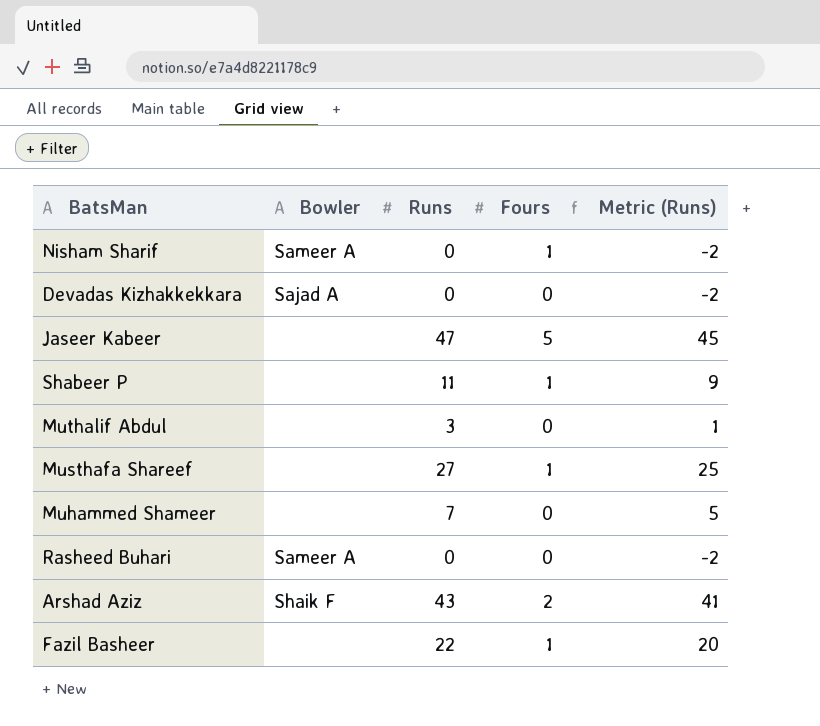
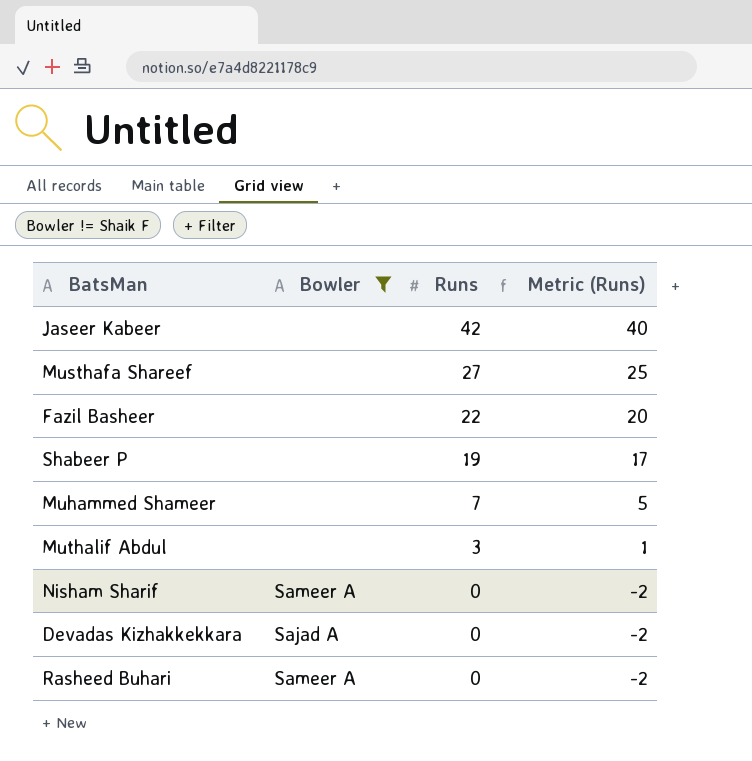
filter: none -> Bowler != Shaik F
row order: none -> Runs descending
column Fours | position: 4 -> none
Jaseer Kabeer | Runs: 47 -> 42
Jaseer Kabeer | Metric (Runs): 45 -> 40
Shabeer P | Runs: 11 -> 19
Shabeer P | Metric (Runs): 9 -> 17

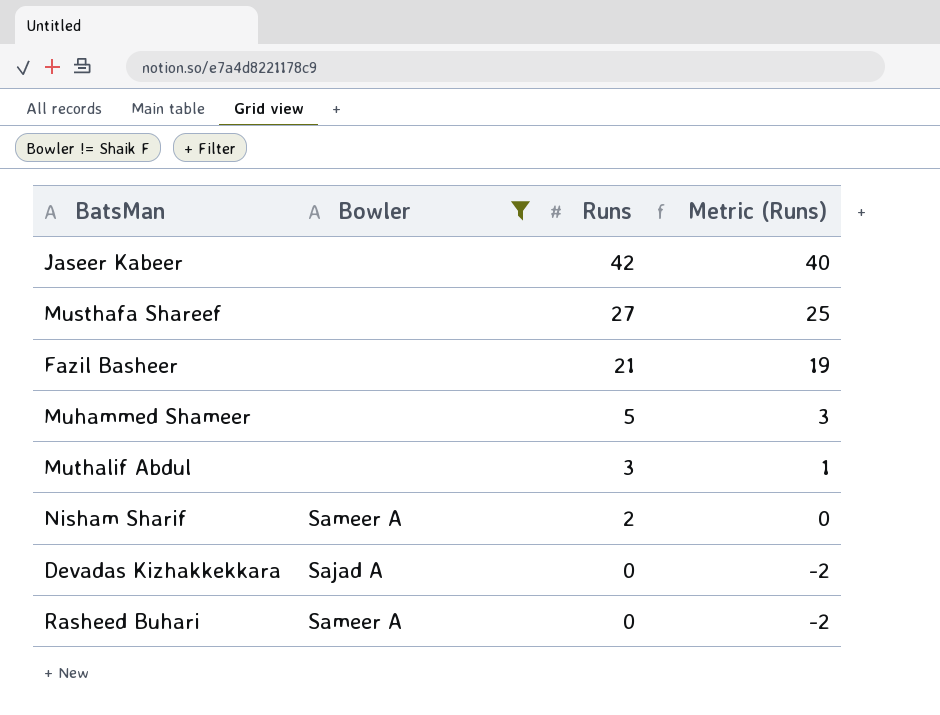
row Shabeer P: none | 19 | 17 -> none
Fazil Basheer | Runs: 22 -> 21
Fazil Basheer | Metric (Runs): 20 -> 19
Muhammed Shameer | Runs: 7 -> 5
Muhammed Shameer | Metric (Runs): 5 -> 3
Nisham Sharif | Runs: 0 -> 2
Nisham Sharif | Metric (Runs): -2 -> 0

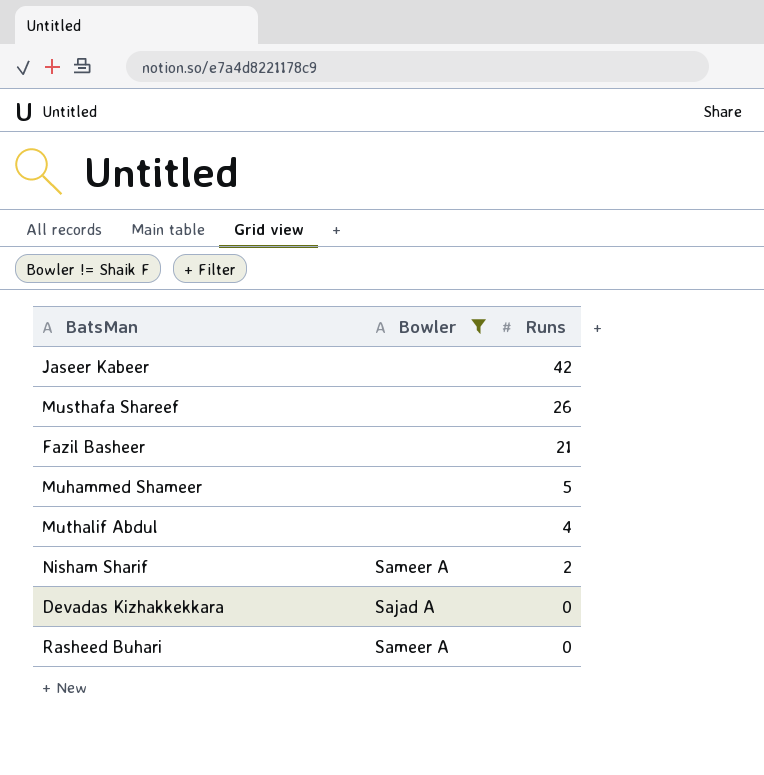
column Metric (Runs) | formula: [Runs] - 2 -> none
Musthafa Shareef | Runs: 27 -> 26
Muthalif Abdul | Runs: 3 -> 4

